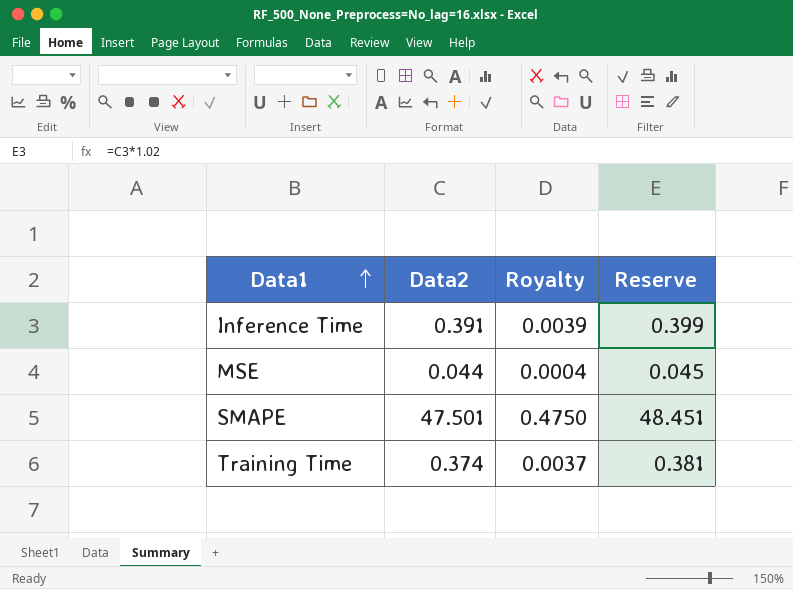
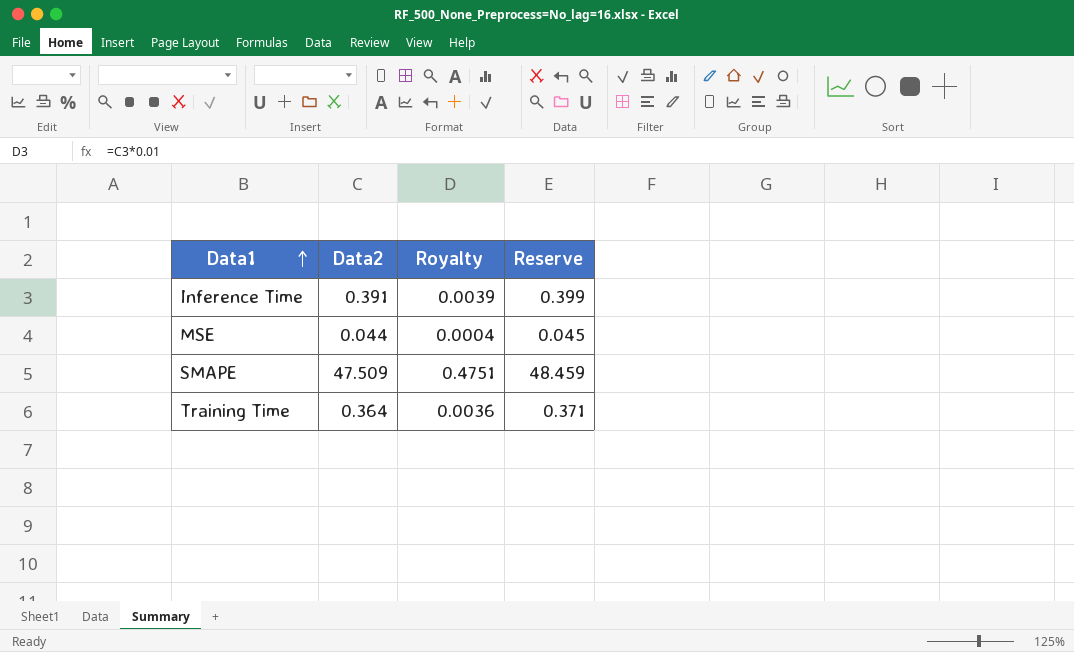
SMAPE | Data2: 47.501 -> 47.509
SMAPE | Royalty: 0.4750 -> 0.4751
SMAPE | Reserve: 48.451 -> 48.459
Training Time | Data2: 0.374 -> 0.364
Training Time | Royalty: 0.0037 -> 0.0036
Training Time | Reserve: 0.381 -> 0.371

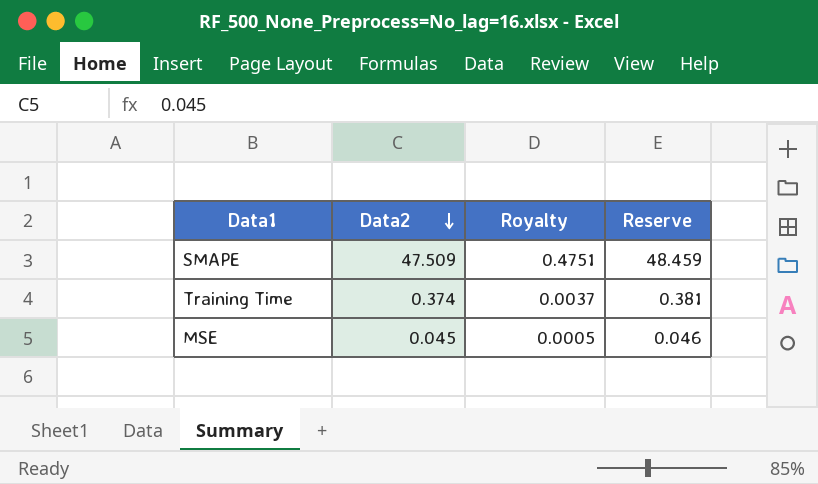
row order: Data1 ascending -> Data2 descending
row Inference Time: 0.391 | 0.0039 | 0.399 -> none
Training Time | Data2: 0.364 -> 0.374
Training Time | Royalty: 0.0036 -> 0.0037
Training Time | Reserve: 0.371 -> 0.381
MSE | Data2: 0.044 -> 0.045
MSE | Royalty: 0.0004 -> 0.0005
MSE | Reserve: 0.045 -> 0.046

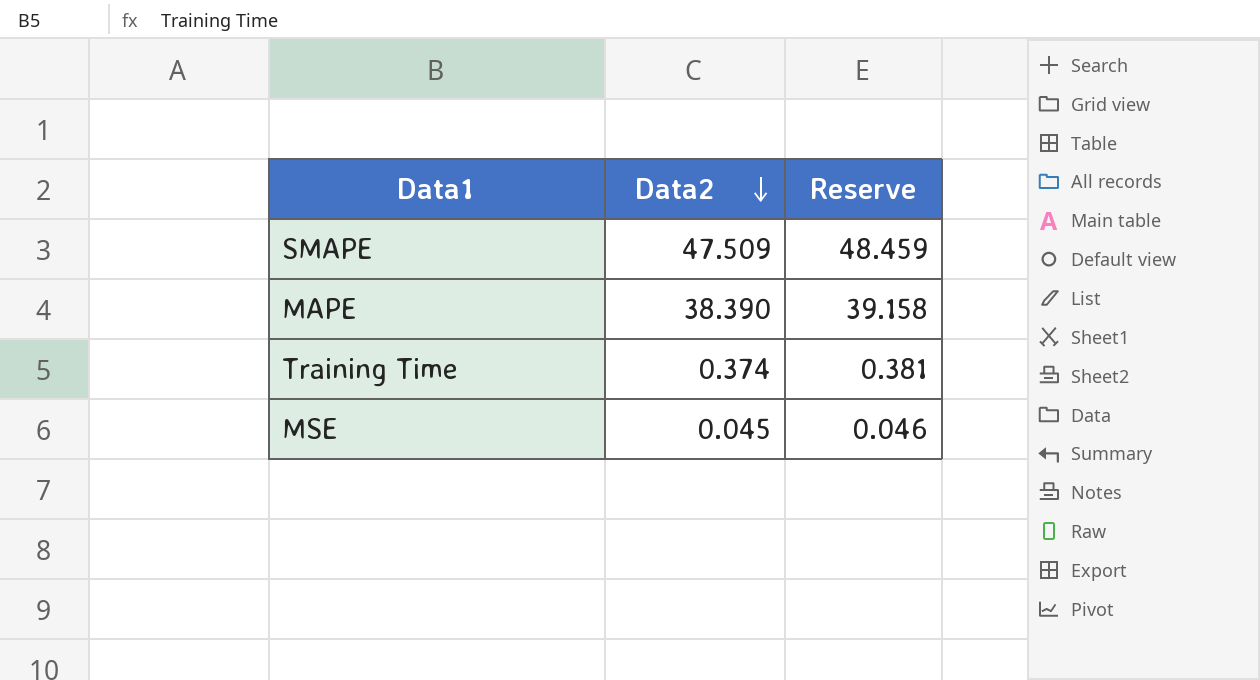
column Royalty | formula: [Data2] * 0.01 -> none
row MAPE: none -> 38.390 | 39.158

